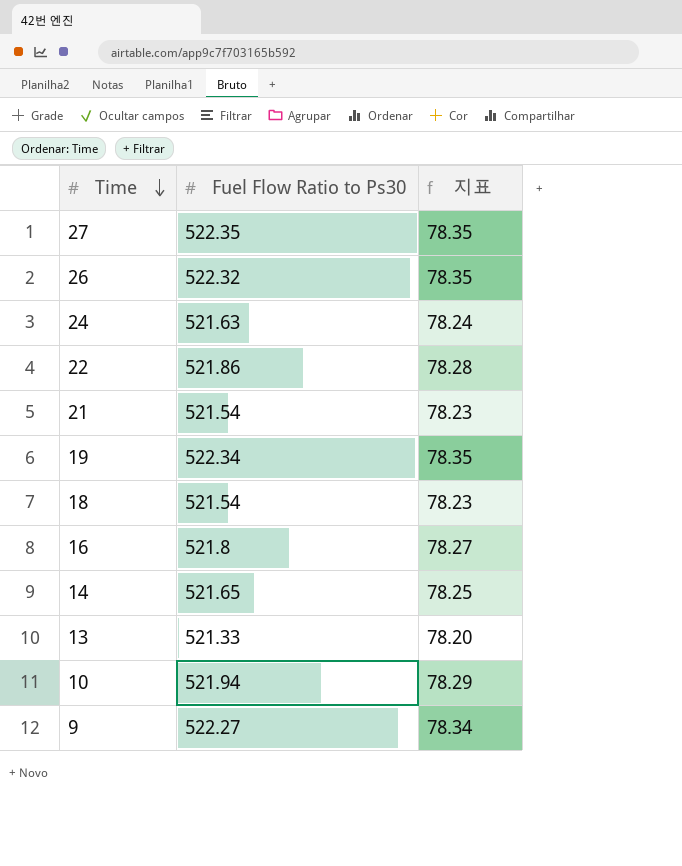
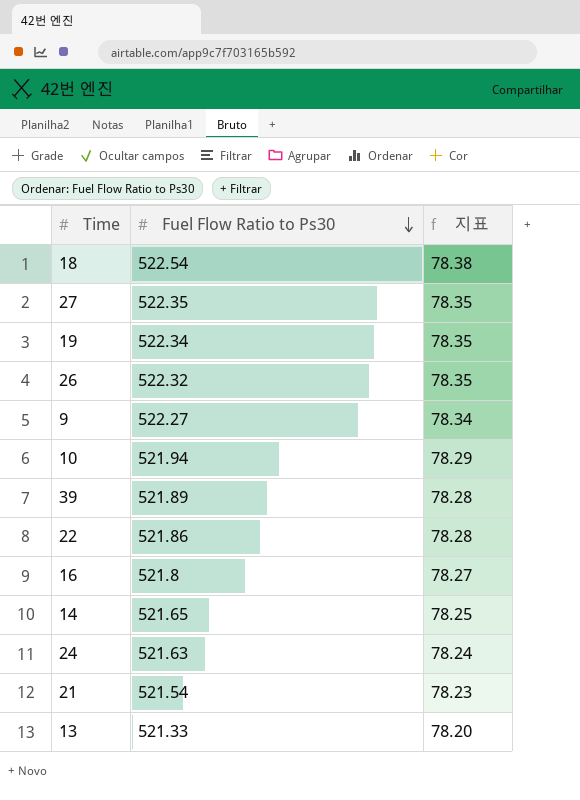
row order: Time descending -> Fuel Flow Ratio to Ps30 descending
18 | Fuel Flow Ratio to Ps30: 521.54 -> 522.54
18 | 지표: 78.23 -> 78.38
row 39: none -> 521.89 | 78.28

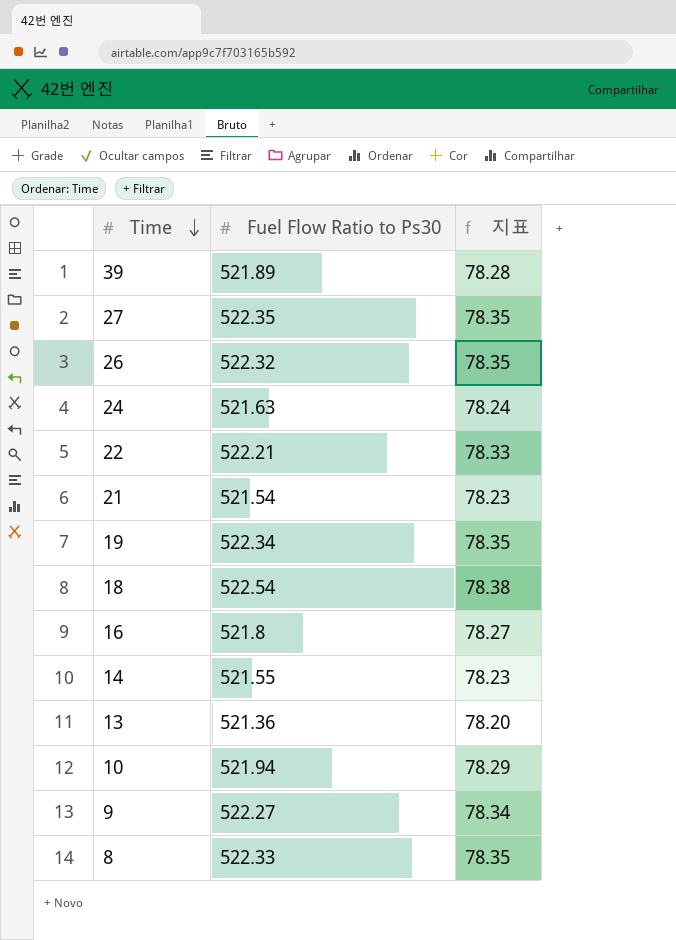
row order: Fuel Flow Ratio to Ps30 descending -> Time descending
22 | Fuel Flow Ratio to Ps30: 521.86 -> 522.21
22 | 지표: 78.28 -> 78.33
14 | Fuel Flow Ratio to Ps30: 521.65 -> 521.55
14 | 지표: 78.25 -> 78.23
13 | Fuel Flow Ratio to Ps30: 521.33 -> 521.36
row 8: none -> 522.33 | 78.35

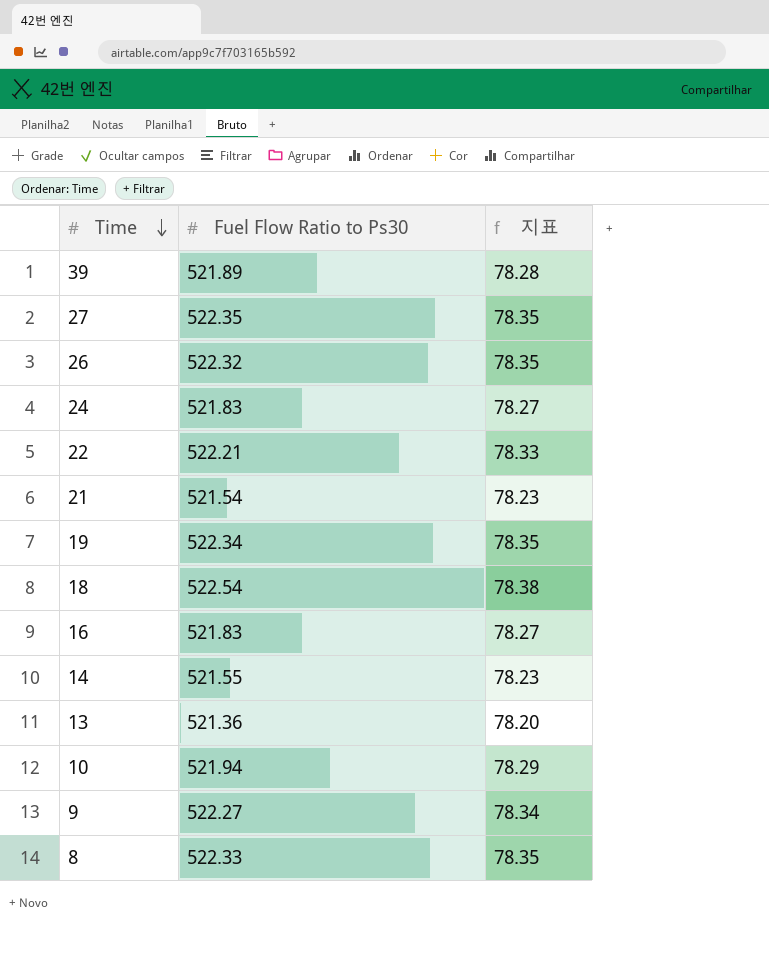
24 | Fuel Flow Ratio to Ps30: 521.63 -> 521.83
24 | 지표: 78.24 -> 78.27
16 | Fuel Flow Ratio to Ps30: 521.8 -> 521.83

